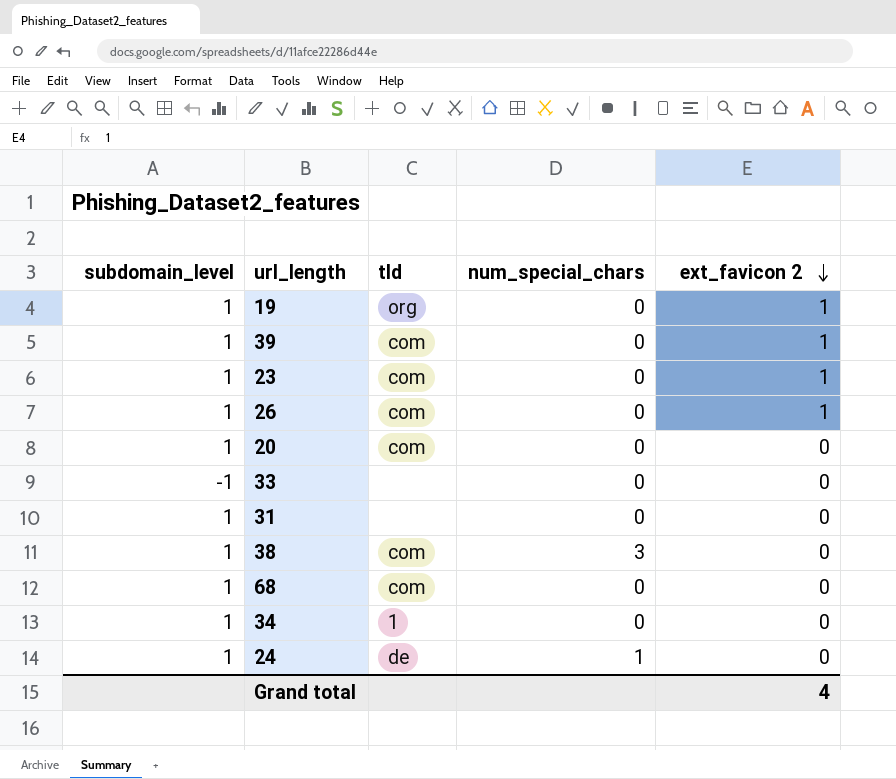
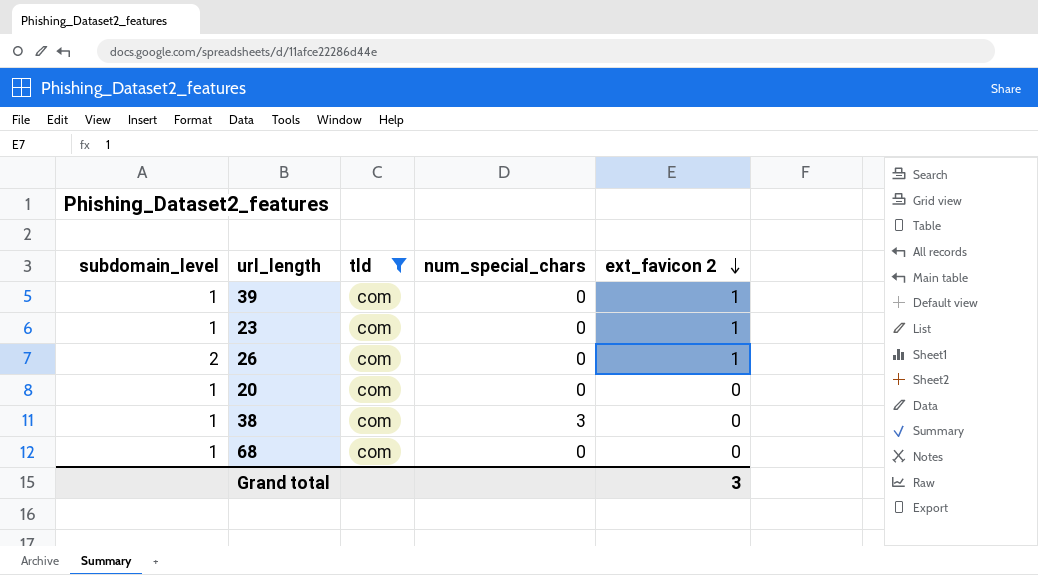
filter: none -> tld = com
26 | subdomain_level: 1 -> 2
Grand total | ext_favicon 2: 4 -> 3

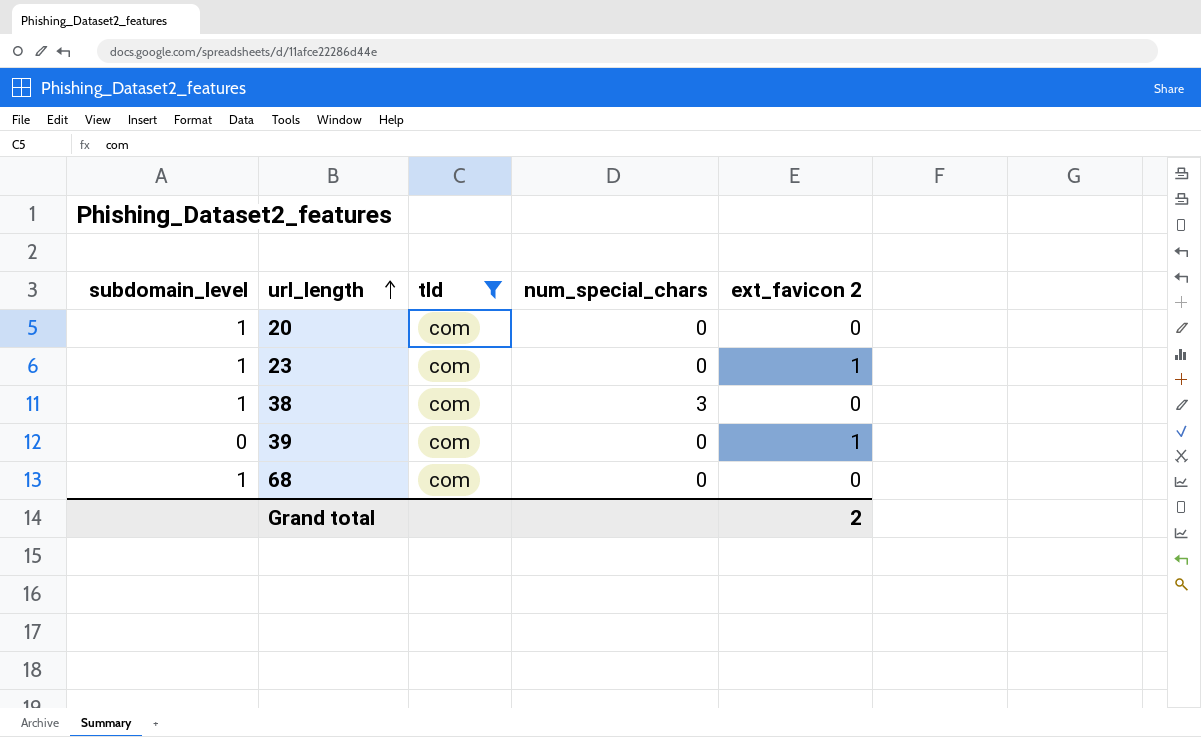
row order: ext_favicon 2 descending -> url_length ascending
row 26: 2 | com | 0 | 1 -> none
39 | subdomain_level: 1 -> 0
Grand total | ext_favicon 2: 3 -> 2

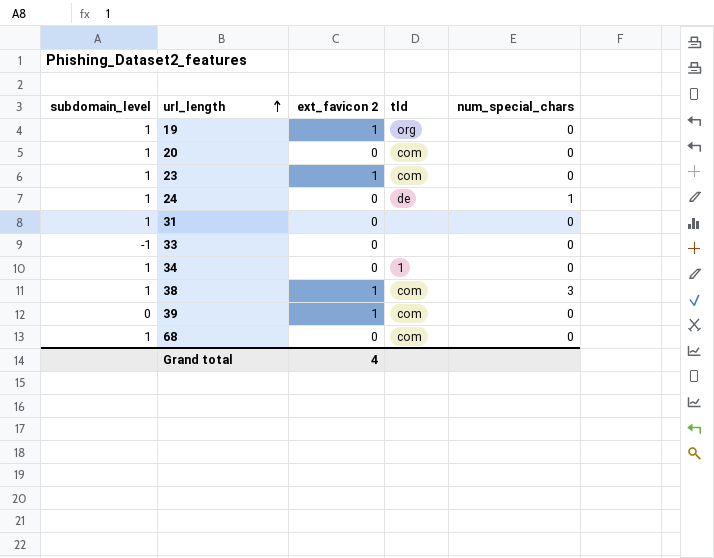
filter: tld = com -> none
column ext_favicon 2 | position: 5 -> 3
38 | ext_favicon 2: 0 -> 1
Grand total | ext_favicon 2: 2 -> 4

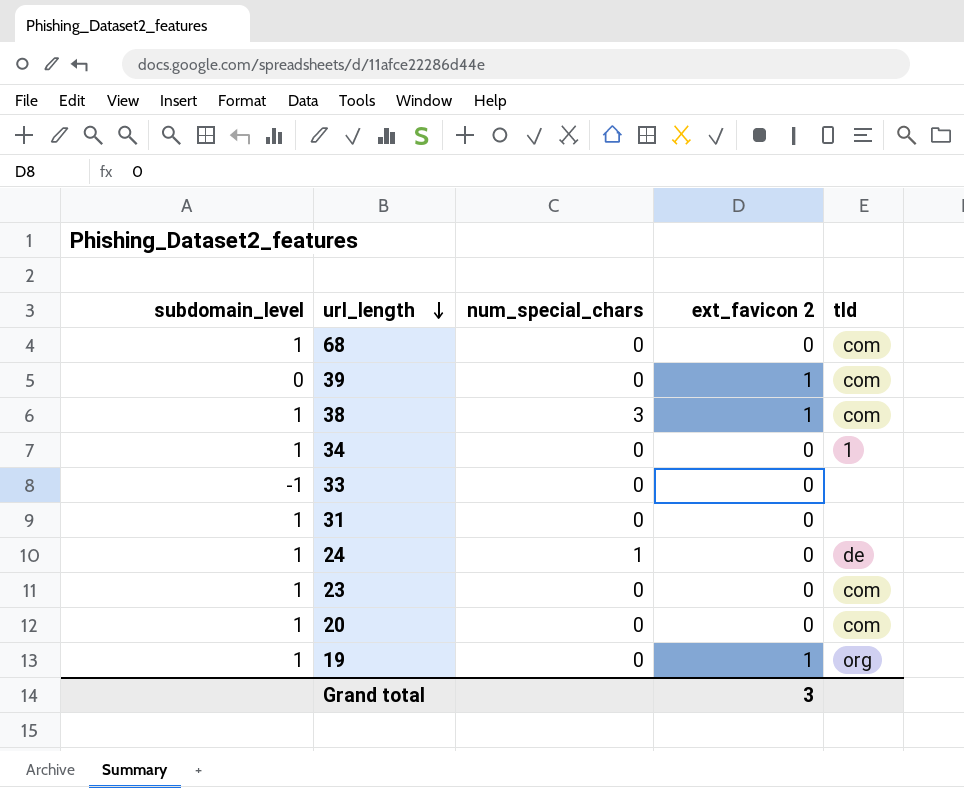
row order: url_length ascending -> url_length descending
column num_special_chars | position: 5 -> 3
23 | ext_favicon 2: 1 -> 0
Grand total | ext_favicon 2: 4 -> 3

